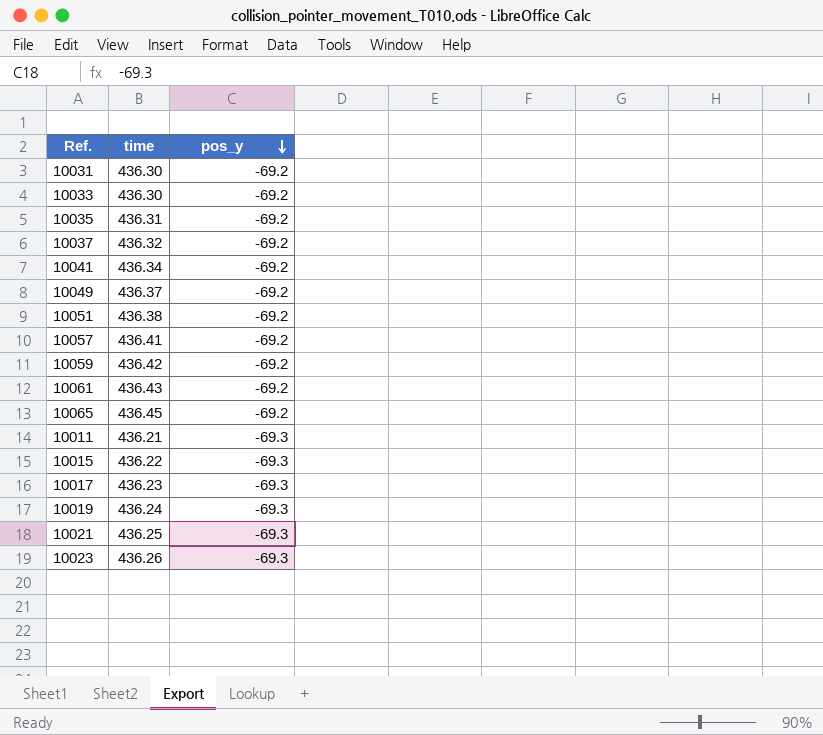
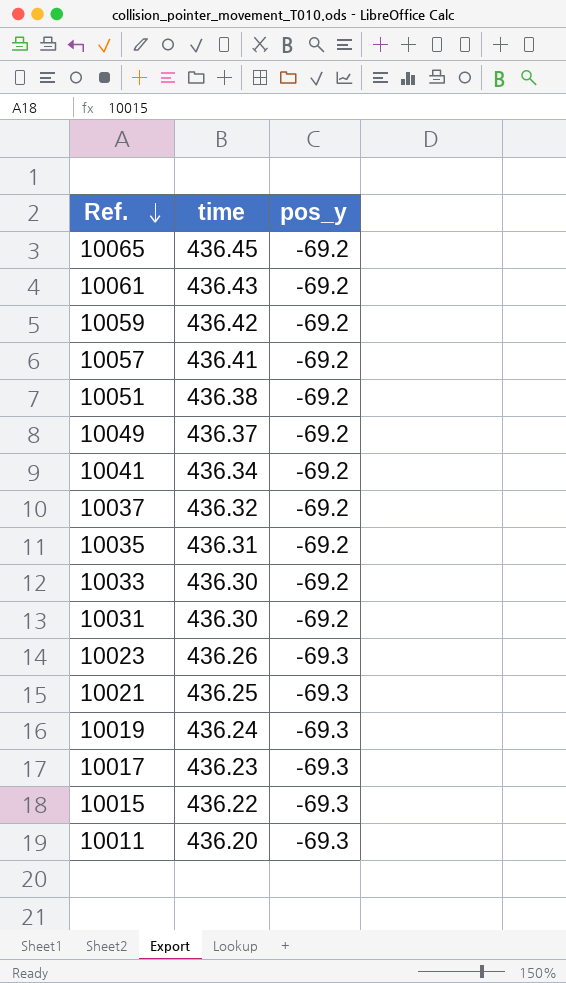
row order: pos_y descending -> Ref. descending
10011 | time: 436.21 -> 436.20

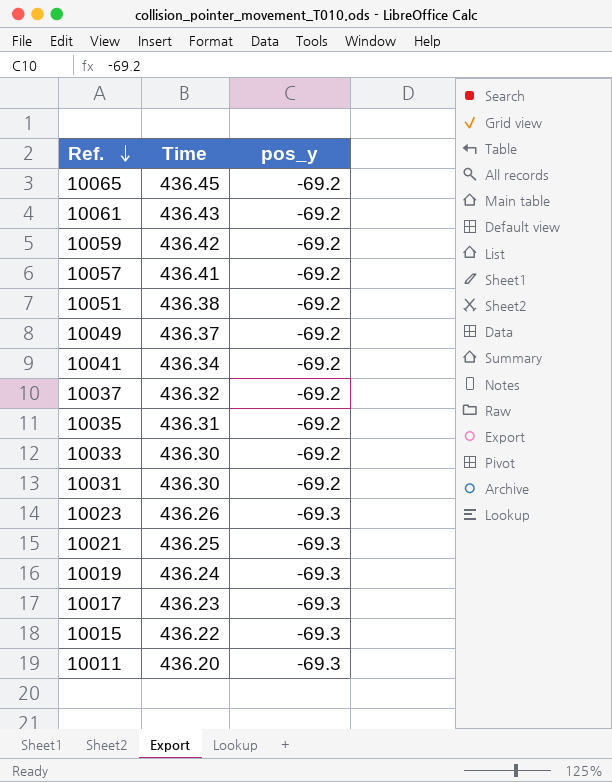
column name: time -> Time

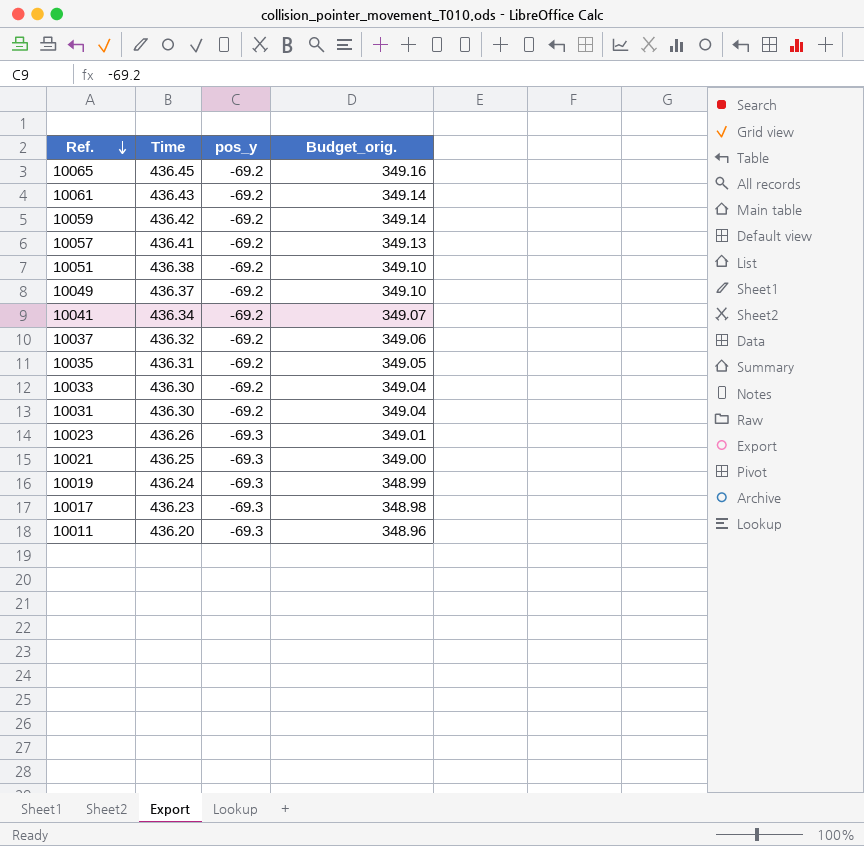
column Budget_orig. | formula: none -> [Time] * 0.8
row 10015: 436.22 | -69.3 -> none

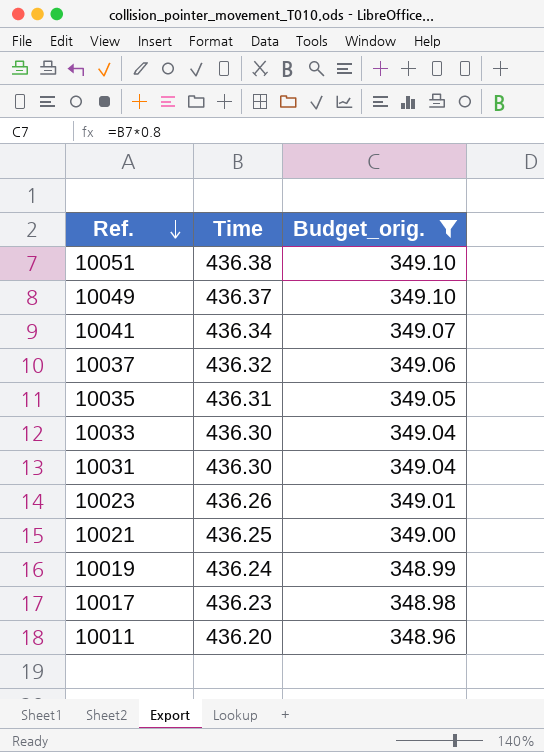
filter: none -> Budget_orig. <= 349.10
column pos_y | position: 3 -> none

